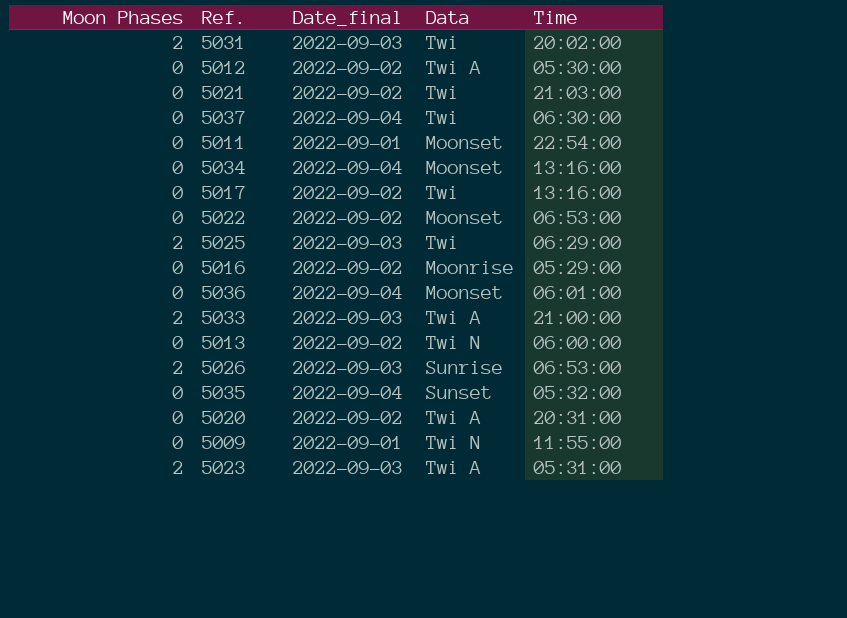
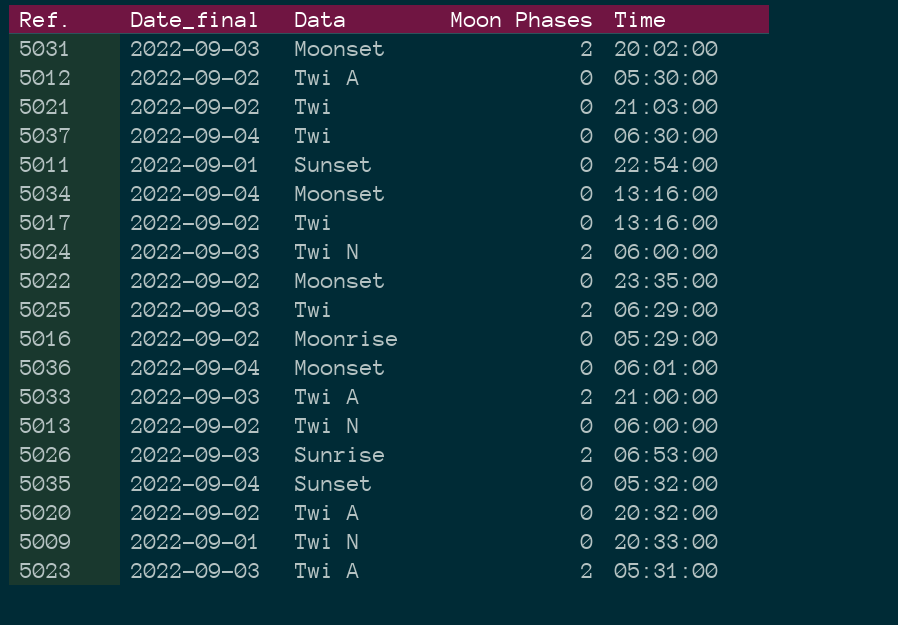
column Moon Phases | position: 1 -> 4
5031 | Data: Twi -> Moonset
5011 | Data: Moonset -> Sunset
row 5024: none -> 2022-09-03 | Twi N | 2 | 06:00:00
5022 | Time: 06:53:00 -> 23:35:00
5020 | Time: 20:31:00 -> 20:32:00
5009 | Time: 11:55:00 -> 20:33:00

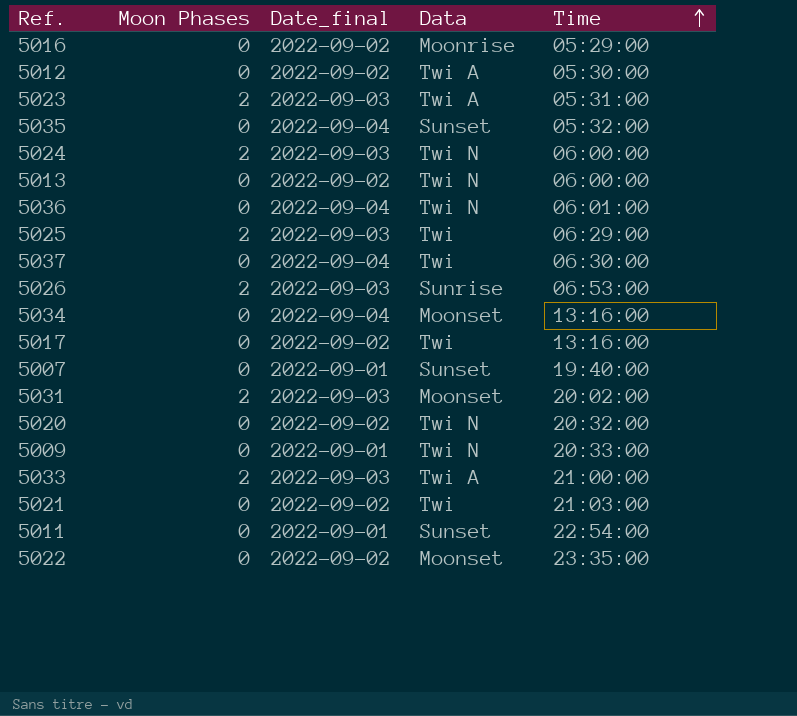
row order: none -> Time ascending
column Moon Phases | position: 4 -> 2
5036 | Data: Moonset -> Twi N
row 5007: none -> 0 | 2022-09-01 | Sunset | 19:40:00
5020 | Data: Twi A -> Twi N

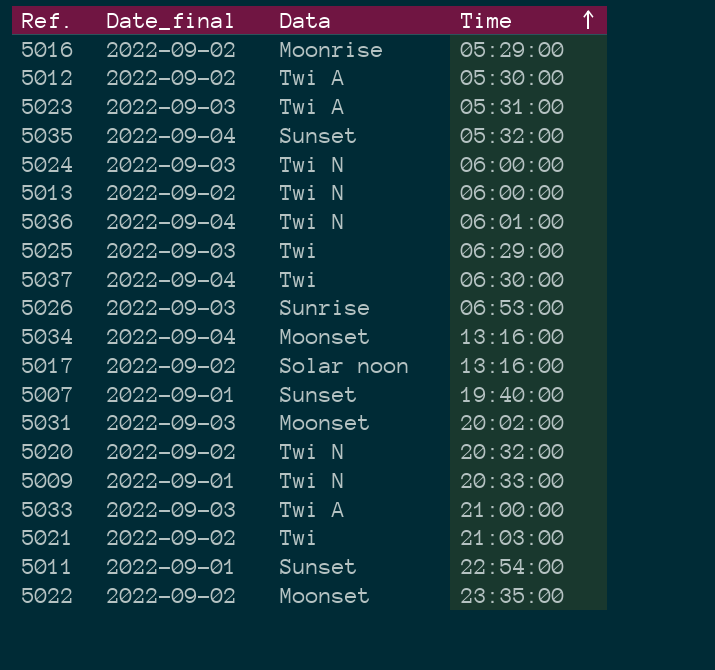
column Moon Phases | position: 2 -> none
5017 | Data: Twi -> Solar noon

